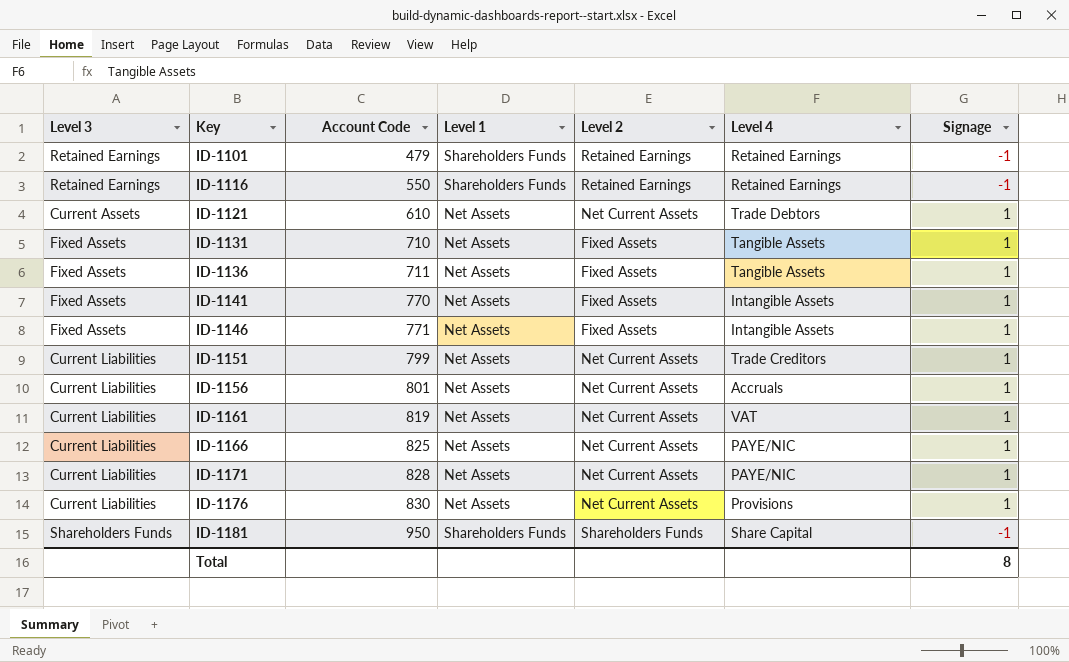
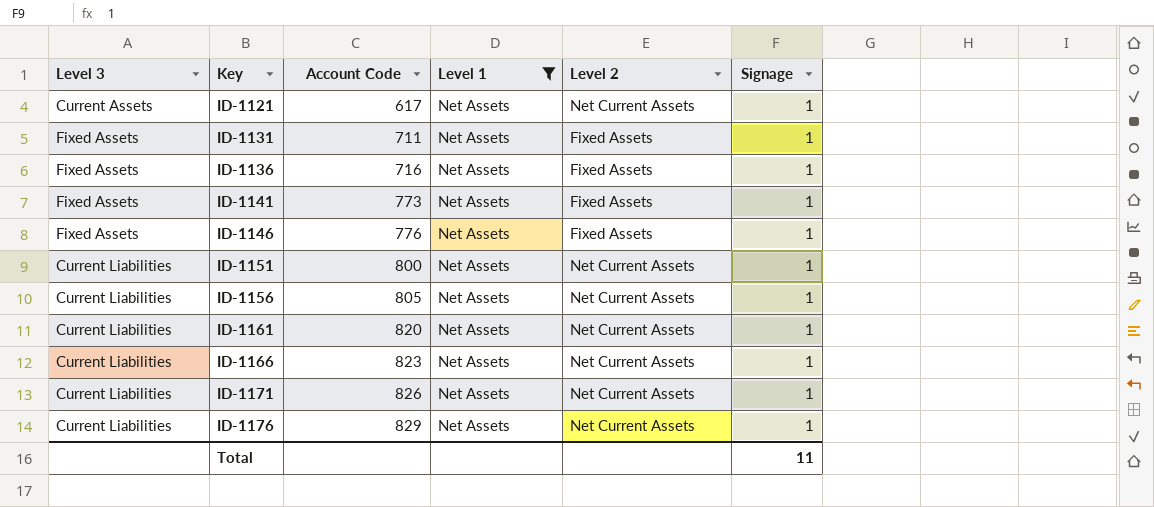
filter: none -> Level 1 = Net Assets
column Level 4 | position: 6 -> none
ID-1121 | Account Code: 610 -> 617
ID-1131 | Account Code: 710 -> 711
ID-1136 | Account Code: 711 -> 716
ID-1141 | Account Code: 770 -> 773
ID-1146 | Account Code: 771 -> 776
ID-1151 | Account Code: 799 -> 800
ID-1156 | Account Code: 801 -> 805
ID-1161 | Account Code: 819 -> 820
ID-1166 | Account Code: 825 -> 823
ID-1171 | Account Code: 828 -> 826
ID-1176 | Account Code: 830 -> 829
Total | Signage: 8 -> 11

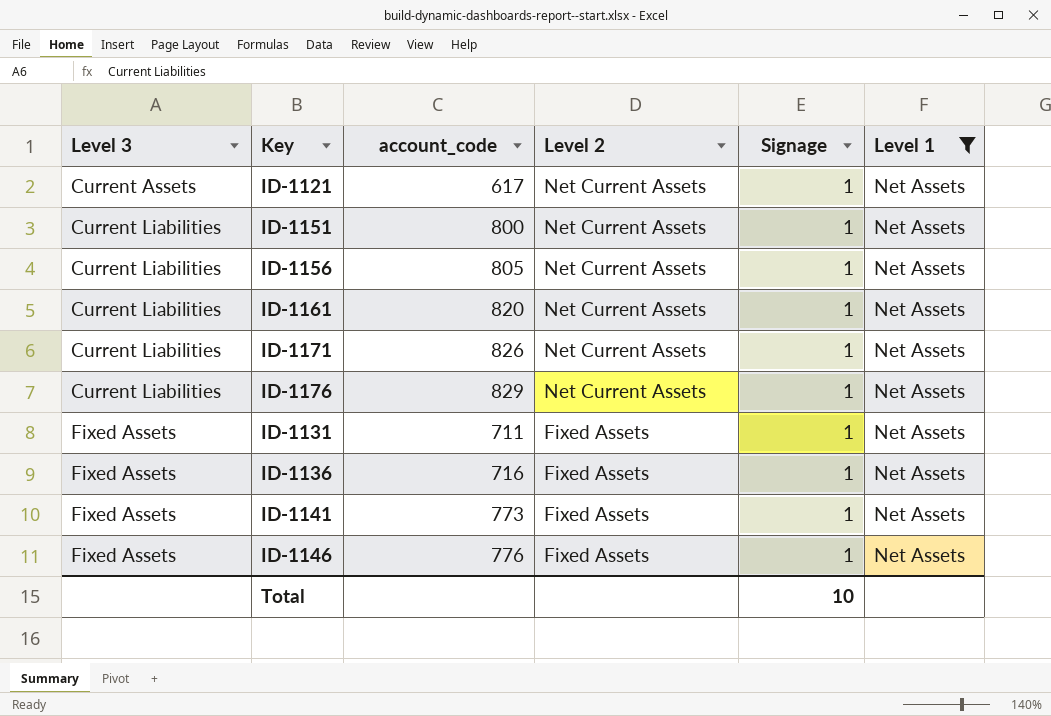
row order: Key ascending -> Level 3 ascending
column name: Account Code -> account_code
column Level 1 | position: 4 -> 6
row ID-1166: Current Liabilities | 823 | Net Assets | Net Current Assets | 1 -> none
Total | Signage: 11 -> 10

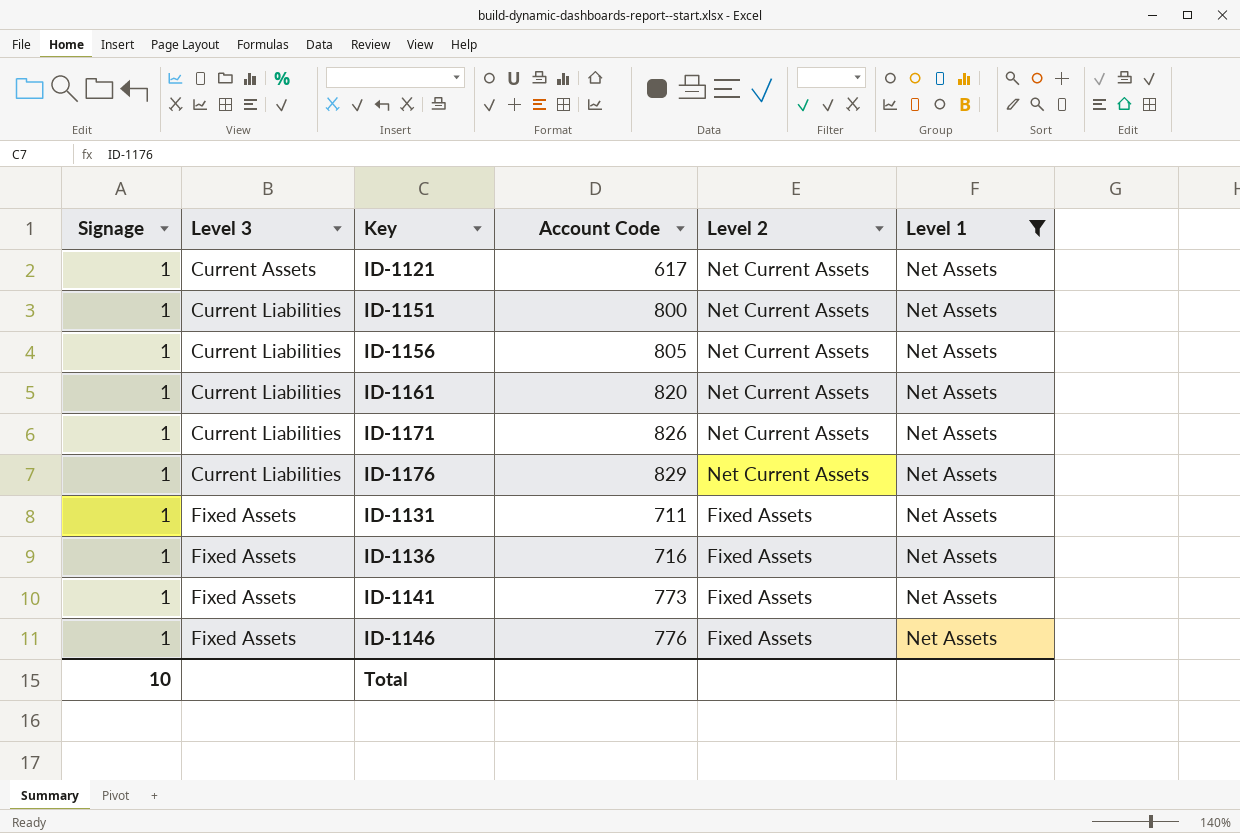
column Signage | position: 5 -> 1
column name: account_code -> Account Code

